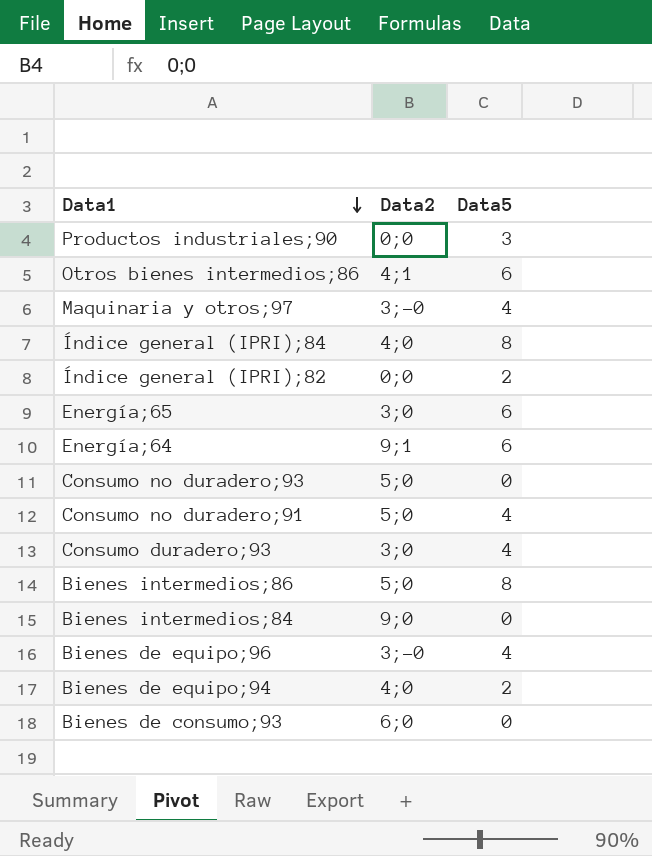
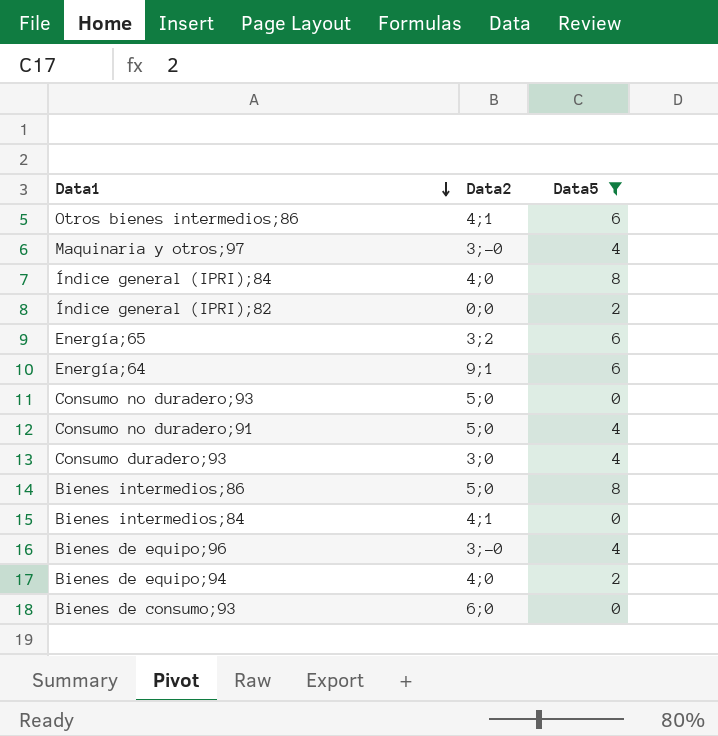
filter: none -> Data5 != 3
Energía;65 | Data2: 3;0 -> 3;2
Bienes intermedios;84 | Data2: 9;0 -> 4;1

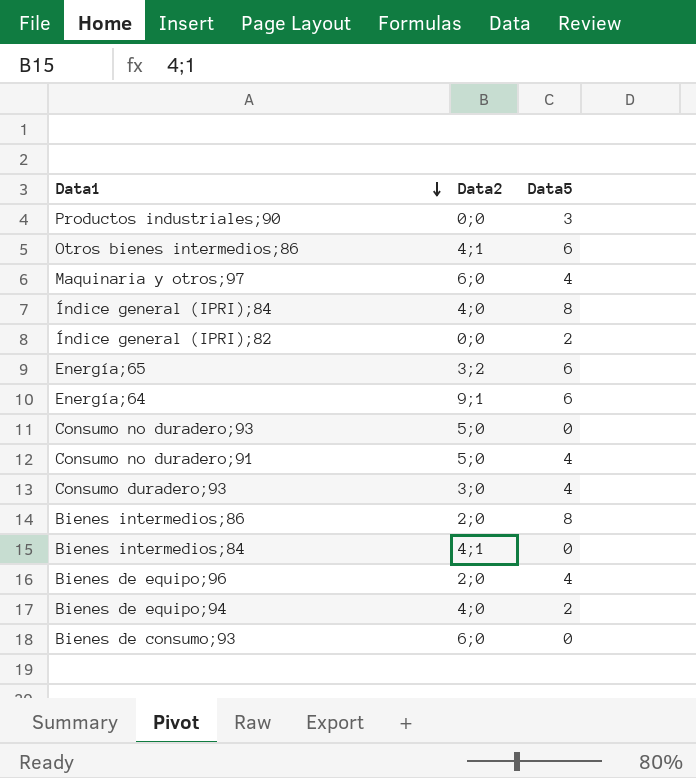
filter: Data5 != 3 -> none
Maquinaria y otros;97 | Data2: 3;-0 -> 6;0
Bienes intermedios;86 | Data2: 5;0 -> 2;0
Bienes de equipo;96 | Data2: 3;-0 -> 2;0

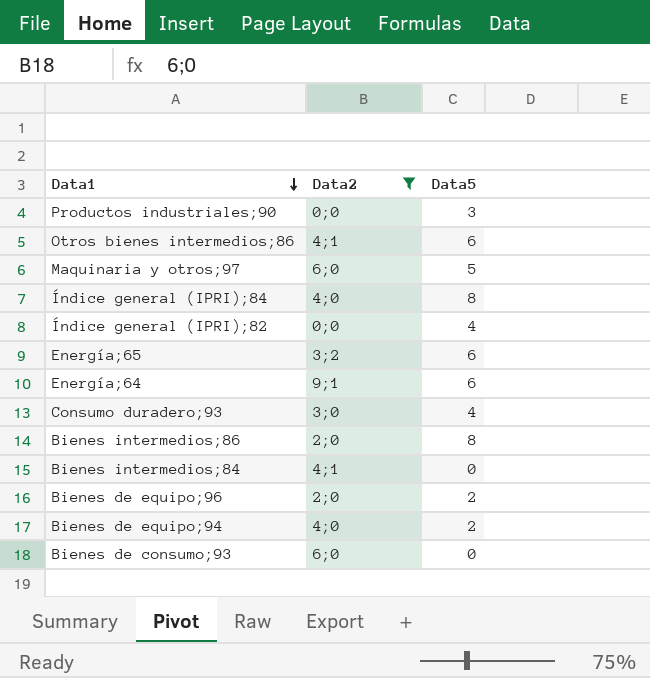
filter: none -> Data2 != 5;0
Maquinaria y otros;97 | Data5: 4 -> 5
Índice general (IPRI);82 | Data5: 2 -> 4
Bienes de equipo;96 | Data5: 4 -> 2

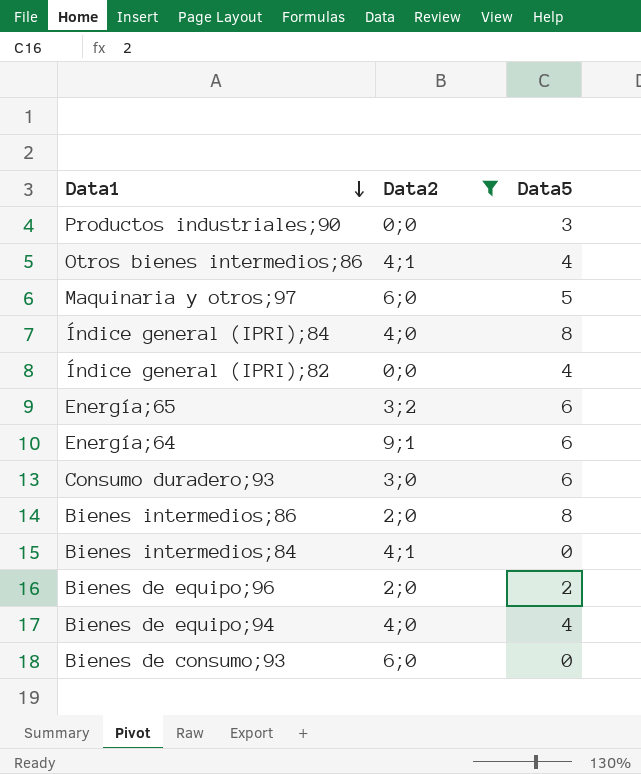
Otros bienes intermedios;86 | Data5: 6 -> 4
Consumo duradero;93 | Data5: 4 -> 6
Bienes de equipo;94 | Data5: 2 -> 4

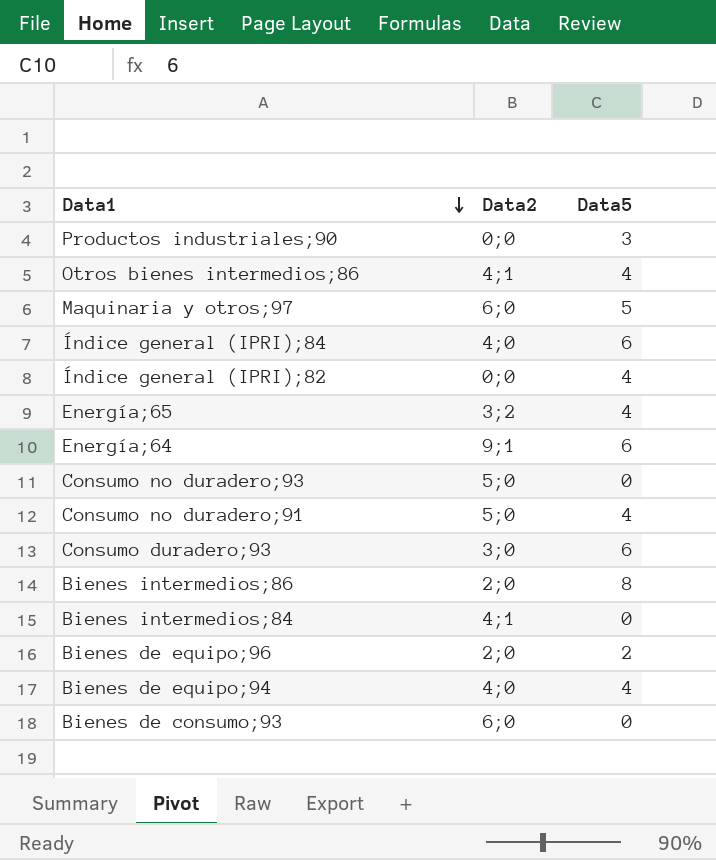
filter: Data2 != 5;0 -> none
Índice general (IPRI);84 | Data5: 8 -> 6
Energía;65 | Data5: 6 -> 4

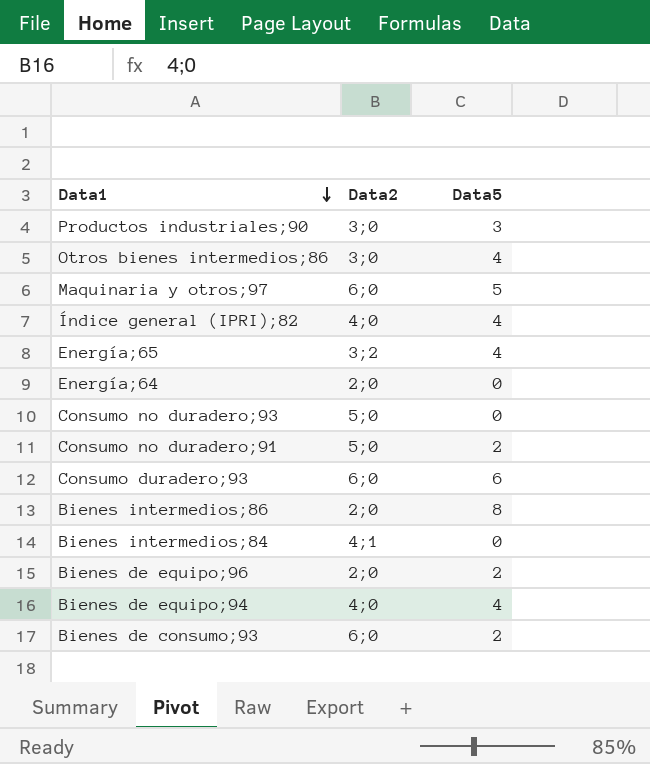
row Índice general (IPRI);84: 4;0 | 6 -> none
Productos industriales;90 | Data2: 0;0 -> 3;0
Otros bienes intermedios;86 | Data2: 4;1 -> 3;0
Índice general (IPRI);82 | Data2: 0;0 -> 4;0
Energía;64 | Data2: 9;1 -> 2;0
Energía;64 | Data5: 6 -> 0
Consumo no duradero;91 | Data5: 4 -> 2
Consumo duradero;93 | Data2: 3;0 -> 6;0
Bienes de consumo;93 | Data5: 0 -> 2

